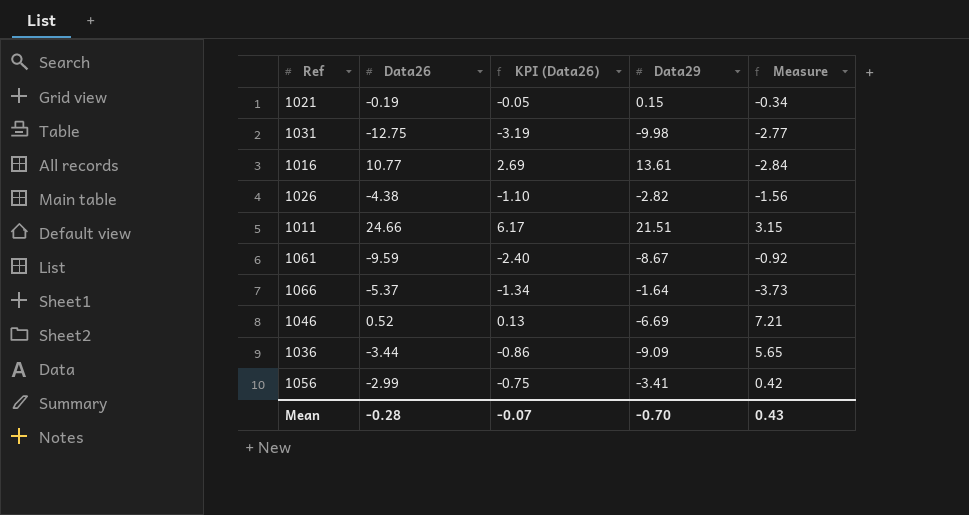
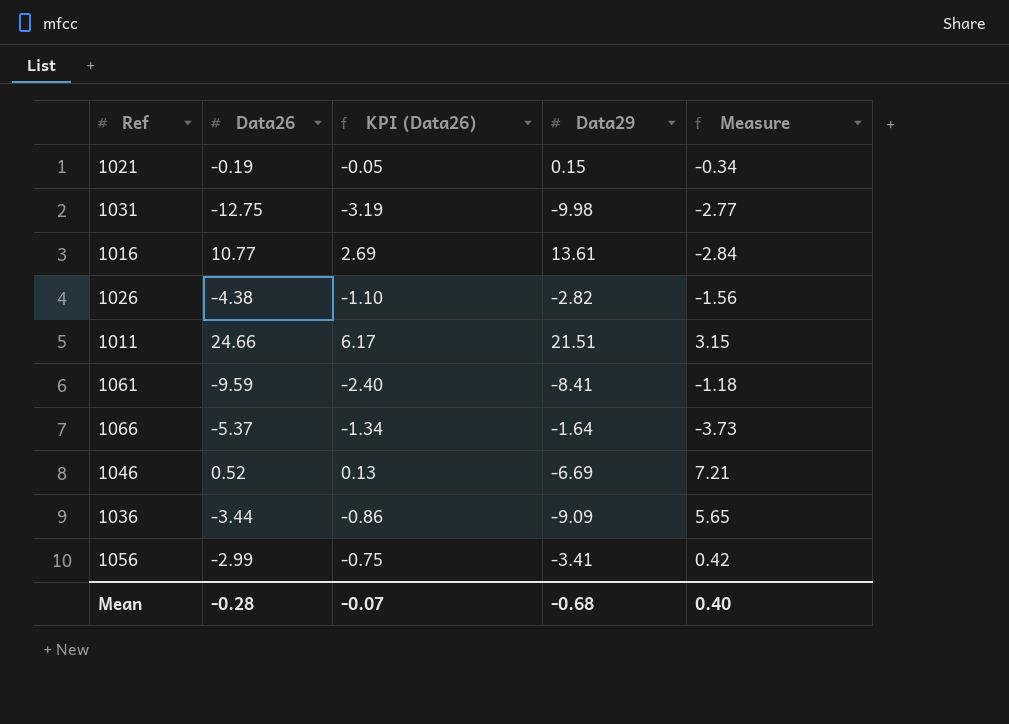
1061 | Data29: -8.67 -> -8.41
1061 | Measure: -0.92 -> -1.18
Mean | Data29: -0.70 -> -0.68
Mean | Measure: 0.43 -> 0.40

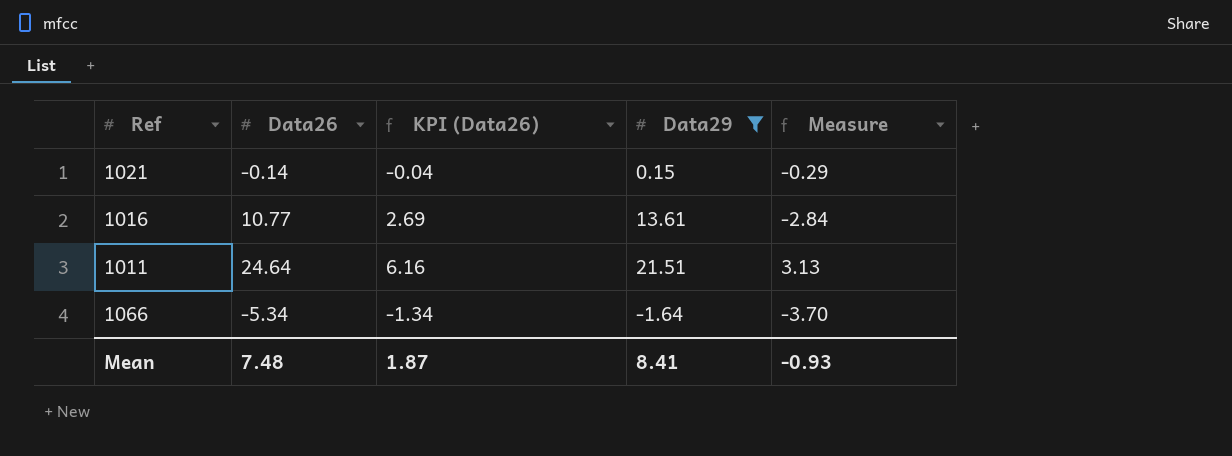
filter: none -> Data29 >= -1.64
1021 | Data26: -0.19 -> -0.14
1021 | KPI (Data26): -0.05 -> -0.04
1021 | Measure: -0.34 -> -0.29
1011 | Data26: 24.66 -> 24.64
1011 | KPI (Data26): 6.17 -> 6.16
1011 | Measure: 3.15 -> 3.13
1066 | Data26: -5.37 -> -5.34
1066 | Measure: -3.73 -> -3.70
Mean | Data26: -0.28 -> 7.48
Mean | KPI (Data26): -0.07 -> 1.87
Mean | Data29: -0.68 -> 8.41
Mean | Measure: 0.40 -> -0.93

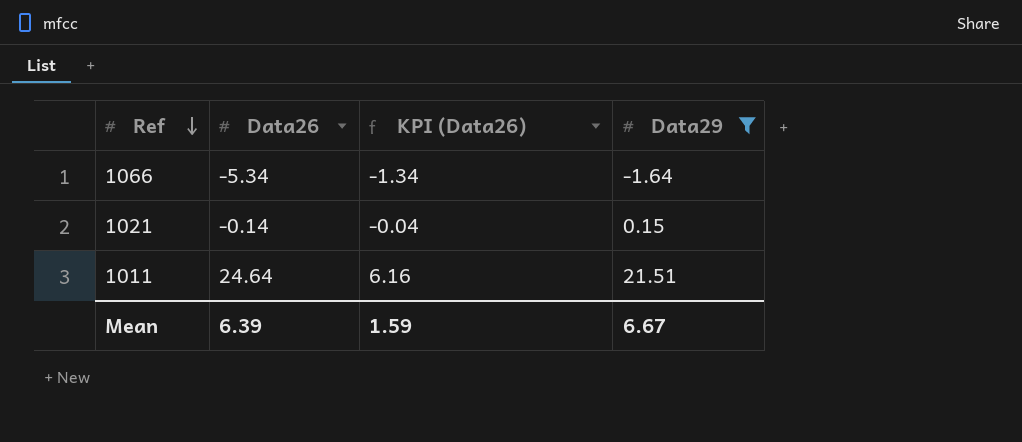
row order: none -> Ref descending
column Measure | formula: [Data26] - [Data29] -> none
row 1016: 10.77 | 2.69 | 13.61 | -2.84 -> none
Mean | Data26: 7.48 -> 6.39
Mean | KPI (Data26): 1.87 -> 1.59
Mean | Data29: 8.41 -> 6.67

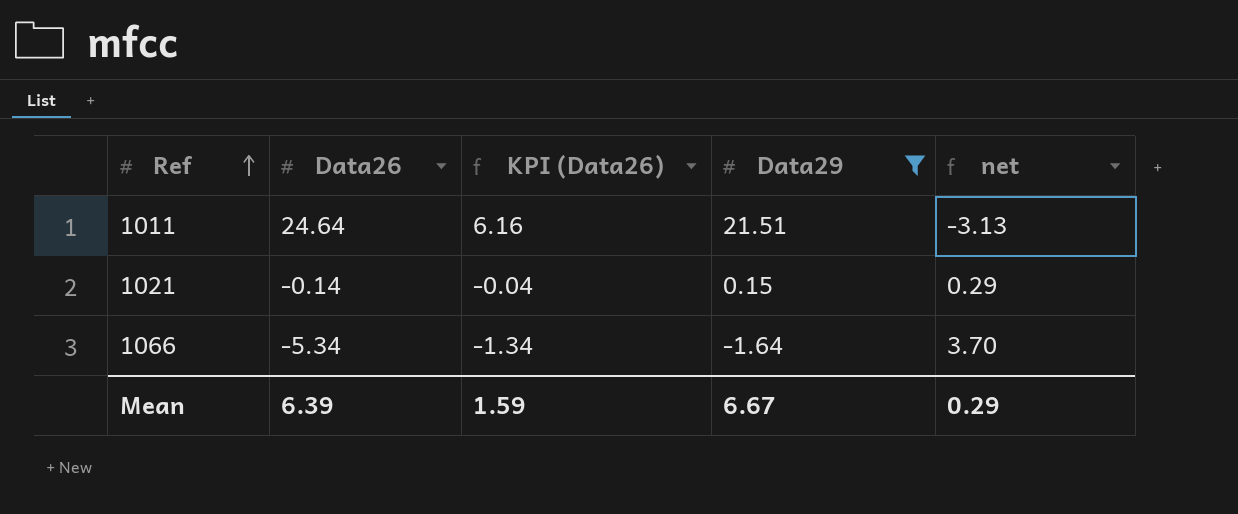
row order: Ref descending -> Ref ascending
column net | formula: none -> [Data29] - [Data26]

